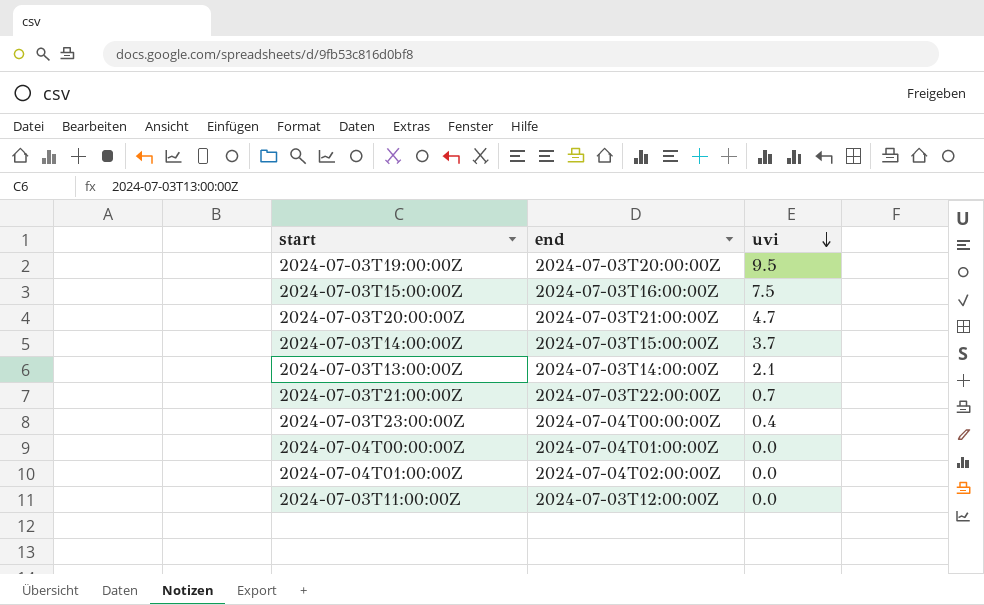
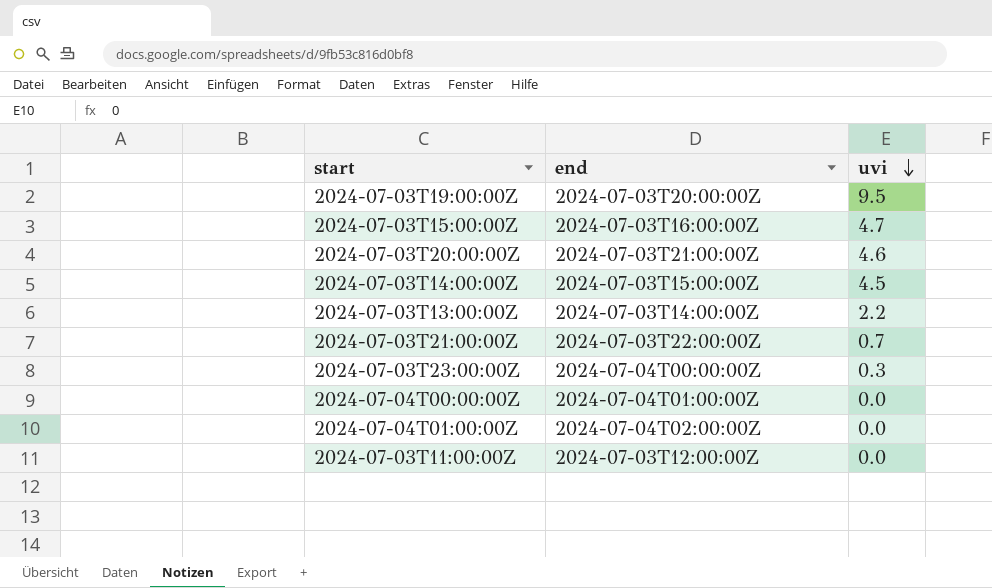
2024-07-03T15:00:00Z | uvi: 7.5 -> 4.7
2024-07-03T20:00:00Z | uvi: 4.7 -> 4.6
2024-07-03T14:00:00Z | uvi: 3.7 -> 4.5
2024-07-03T13:00:00Z | uvi: 2.1 -> 2.2
2024-07-03T23:00:00Z | uvi: 0.4 -> 0.3

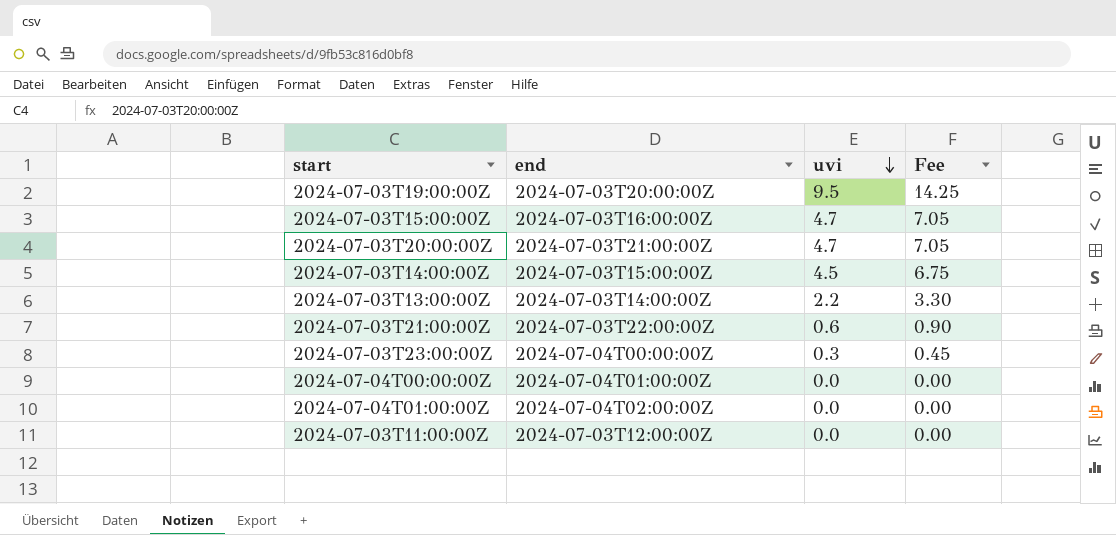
column Fee | formula: none -> [uvi] * 1.5
2024-07-03T20:00:00Z | uvi: 4.6 -> 4.7
2024-07-03T21:00:00Z | uvi: 0.7 -> 0.6

